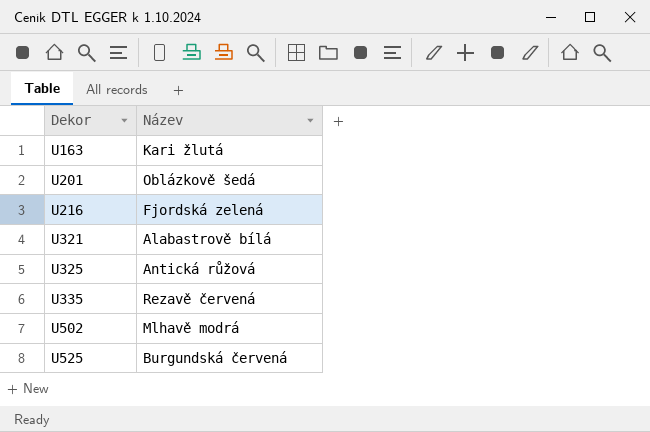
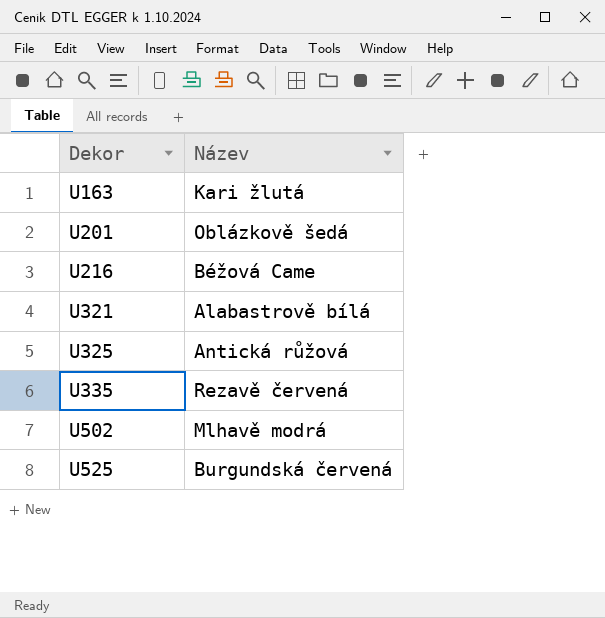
U216 | Název: Fjordská zelená -> Béžová Came

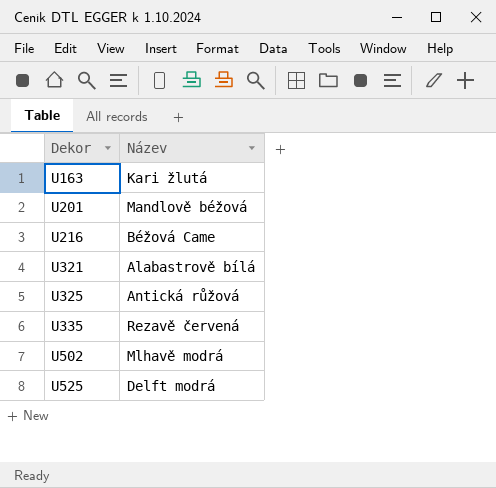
U201 | Název: Oblázkově šedá -> Mandlově béžová
U525 | Název: Burgundská červená -> Delft modrá

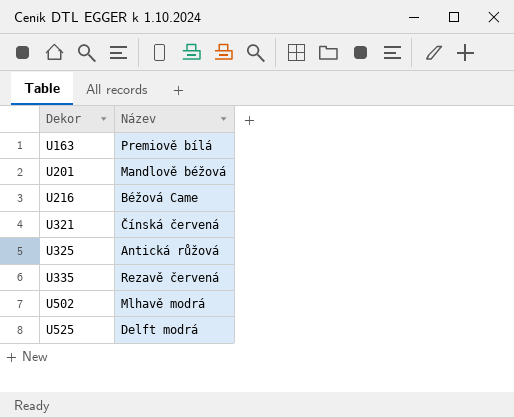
U163 | Název: Kari žlutá -> Premiově bílá
U321 | Název: Alabastrově bílá -> Čínská červená

